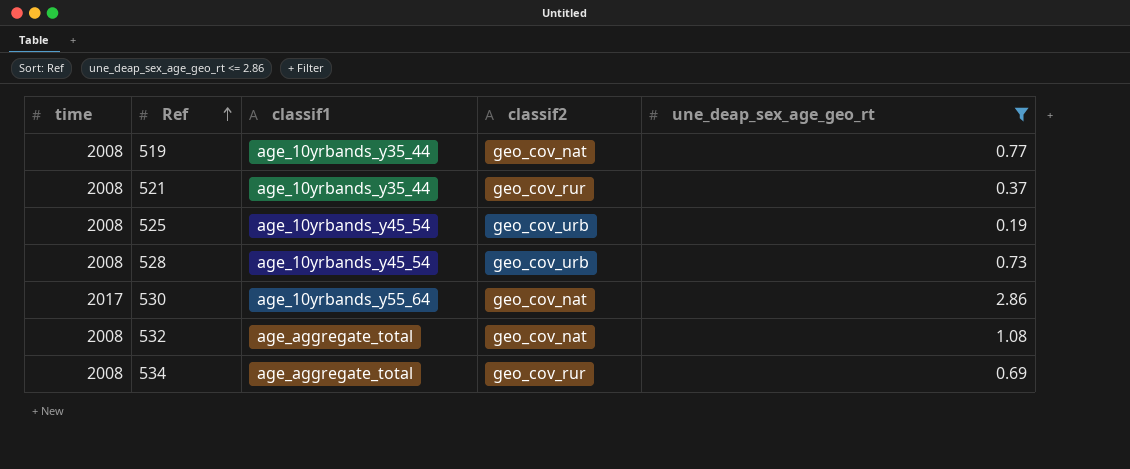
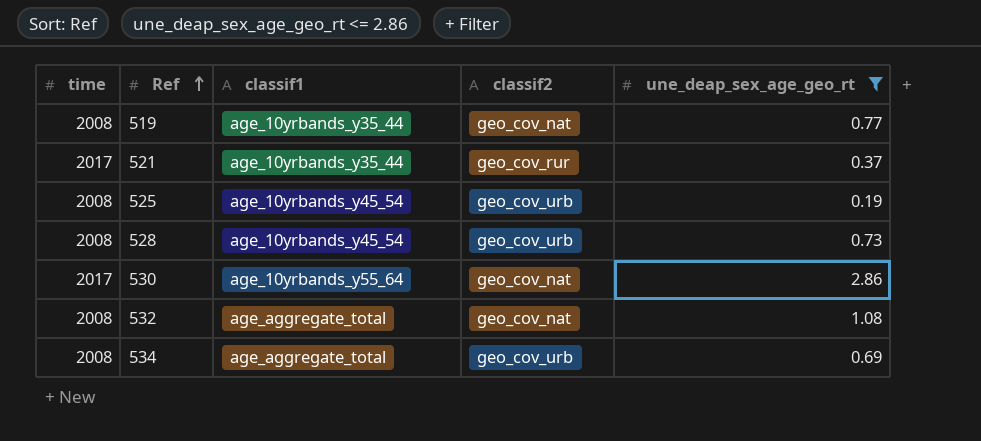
521 | time: 2008 -> 2017
534 | classif2: geo_cov_rur -> geo_cov_urb

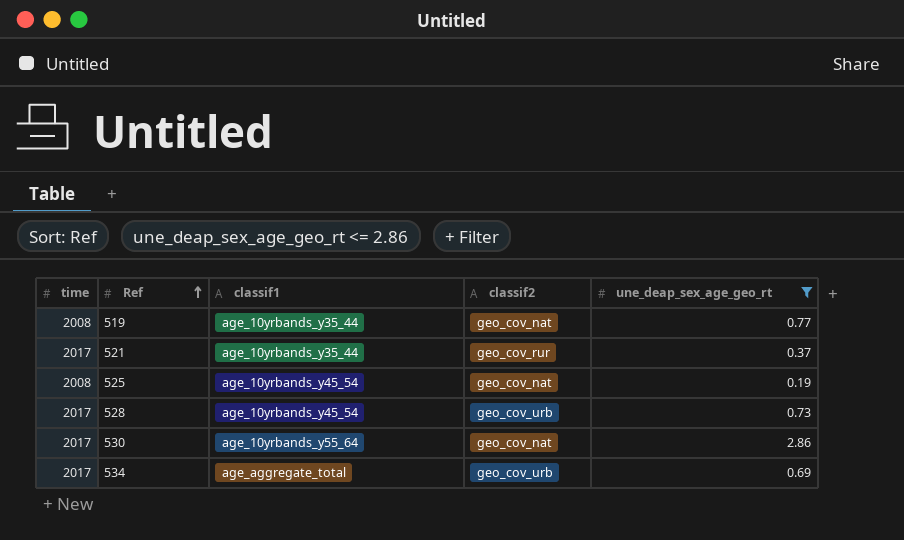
row 532: 2008 | age_aggregate_total | geo_cov_nat | 1.08 -> none
525 | classif2: geo_cov_urb -> geo_cov_nat
528 | time: 2008 -> 2017
534 | time: 2008 -> 2017

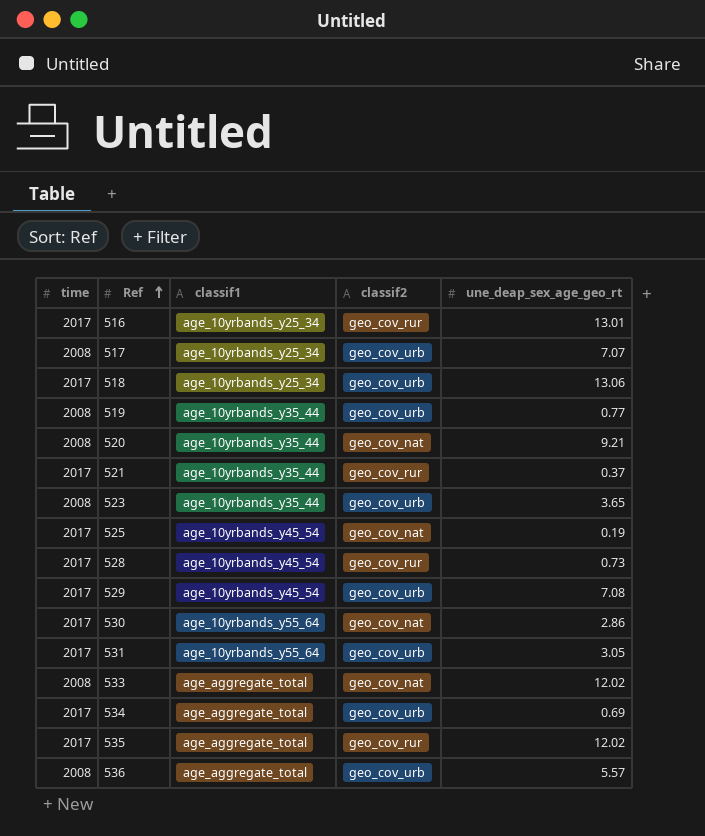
filter: une_deap_sex_age_geo_rt <= 2.86 -> none
519 | classif2: geo_cov_nat -> geo_cov_urb
525 | time: 2008 -> 2017
528 | classif2: geo_cov_urb -> geo_cov_rur

